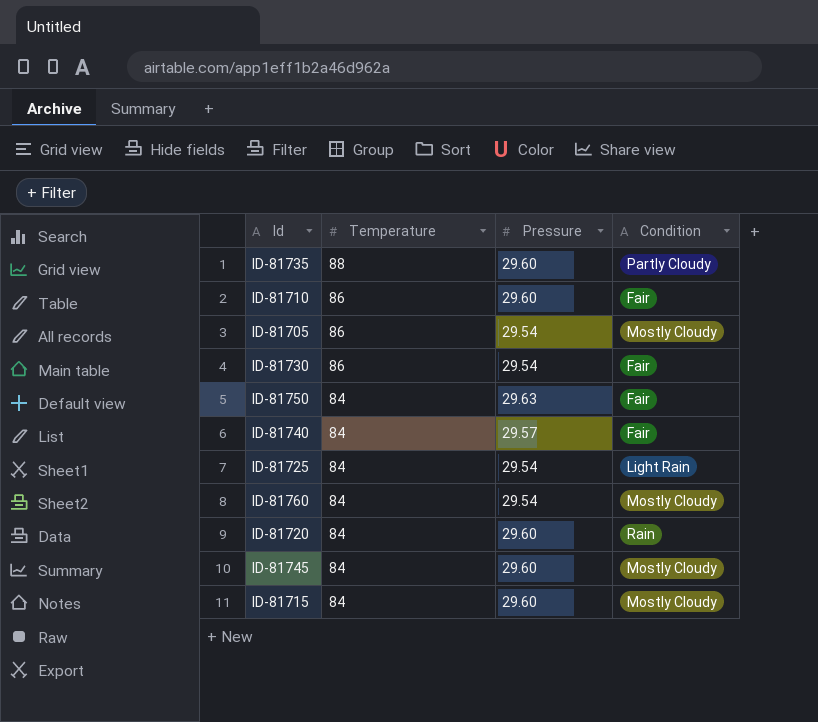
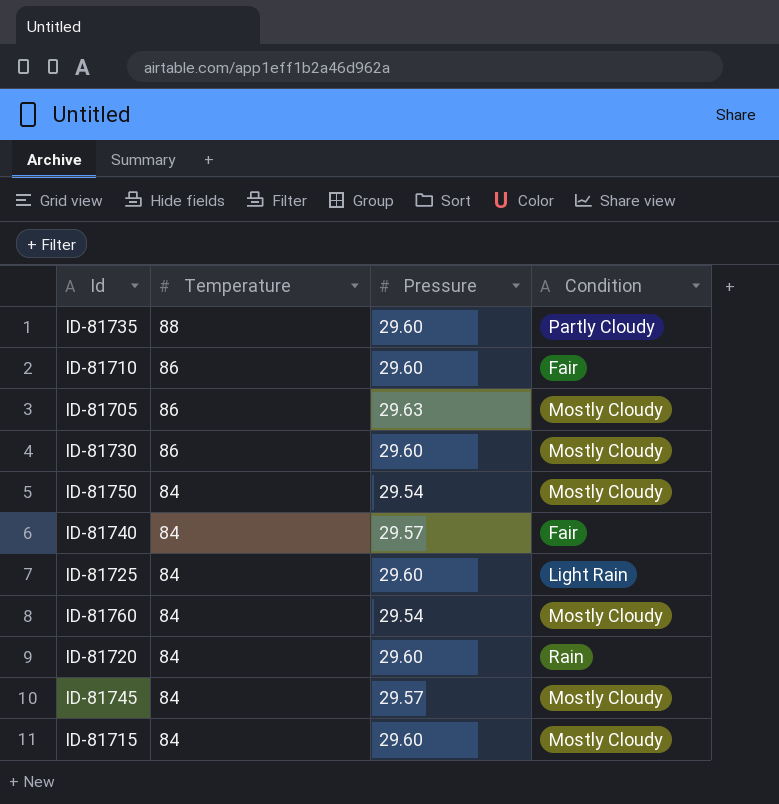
ID-81705 | Pressure: 29.54 -> 29.63
ID-81730 | Pressure: 29.54 -> 29.60
ID-81730 | Condition: Fair -> Mostly Cloudy
ID-81750 | Pressure: 29.63 -> 29.54
ID-81750 | Condition: Fair -> Mostly Cloudy
ID-81725 | Pressure: 29.54 -> 29.60
ID-81745 | Pressure: 29.60 -> 29.57

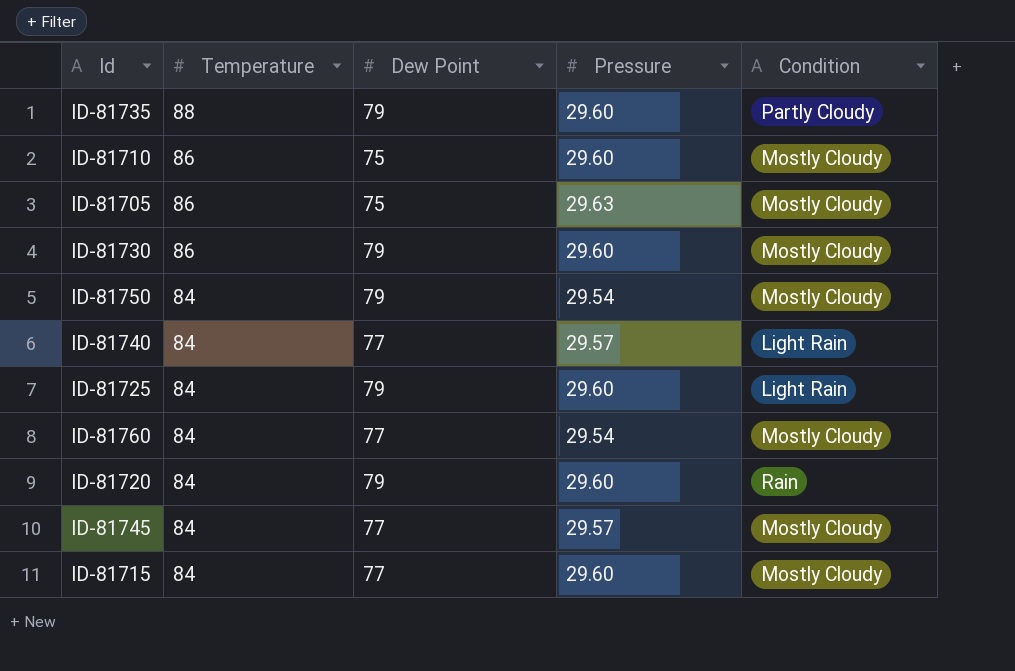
column Dew Point | position: none -> 3
ID-81710 | Condition: Fair -> Mostly Cloudy
ID-81740 | Condition: Fair -> Light Rain

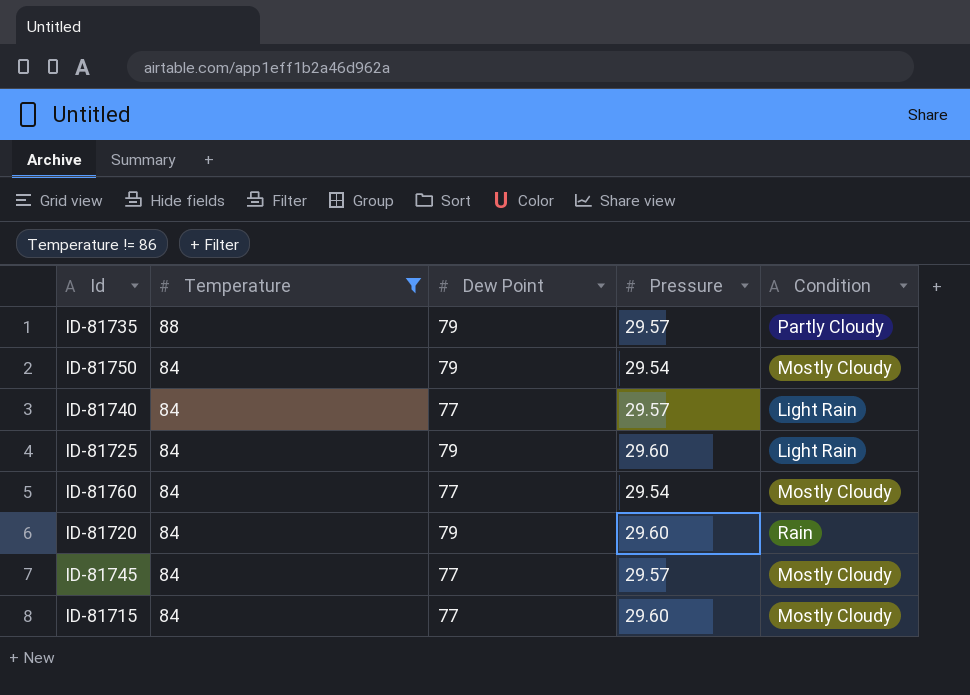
filter: none -> Temperature != 86
ID-81735 | Pressure: 29.60 -> 29.57

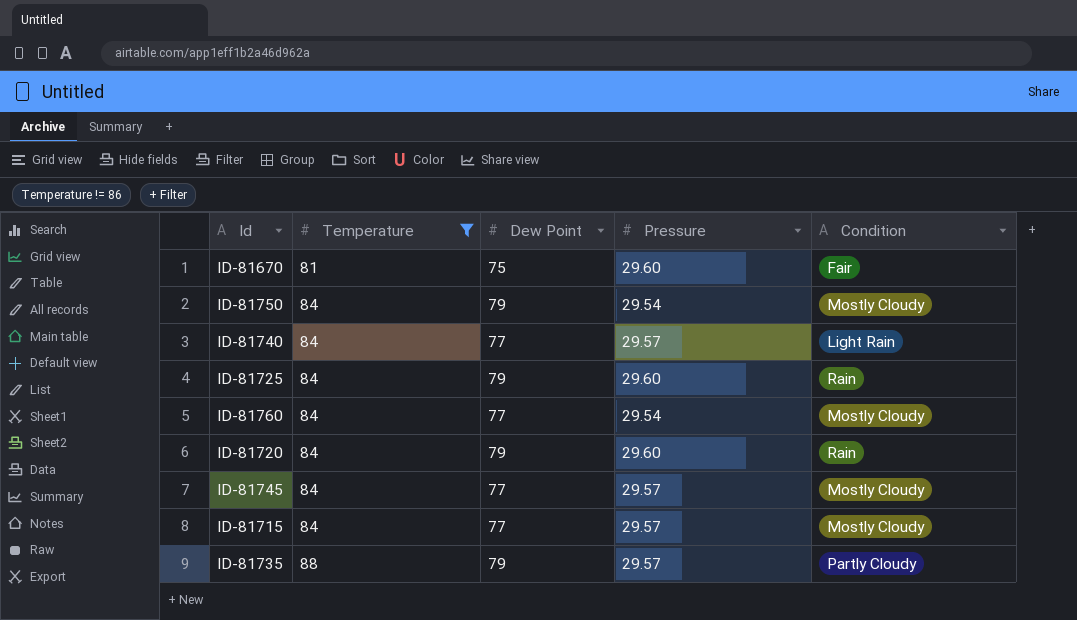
row order: Temperature descending -> Temperature ascending
row ID-81670: none -> 81 | 75 | 29.60 | Fair
ID-81725 | Condition: Light Rain -> Rain
ID-81715 | Pressure: 29.60 -> 29.57

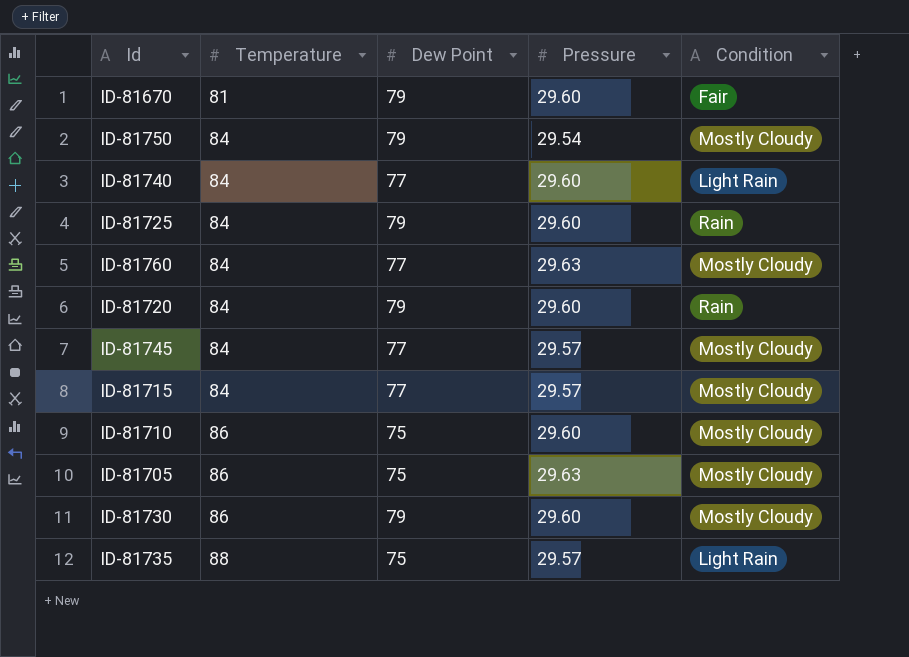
filter: Temperature != 86 -> none
ID-81670 | Dew Point: 75 -> 79
ID-81740 | Pressure: 29.57 -> 29.60
ID-81760 | Pressure: 29.54 -> 29.63
ID-81735 | Dew Point: 79 -> 75
ID-81735 | Condition: Partly Cloudy -> Light Rain

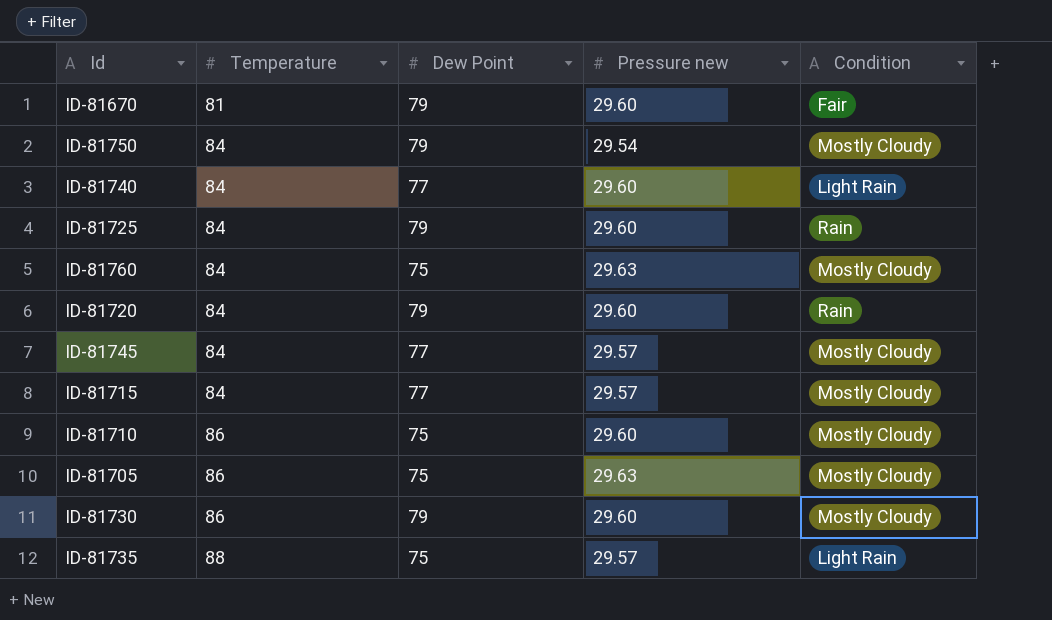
column name: Pressure -> Pressure new
ID-81760 | Dew Point: 77 -> 75

